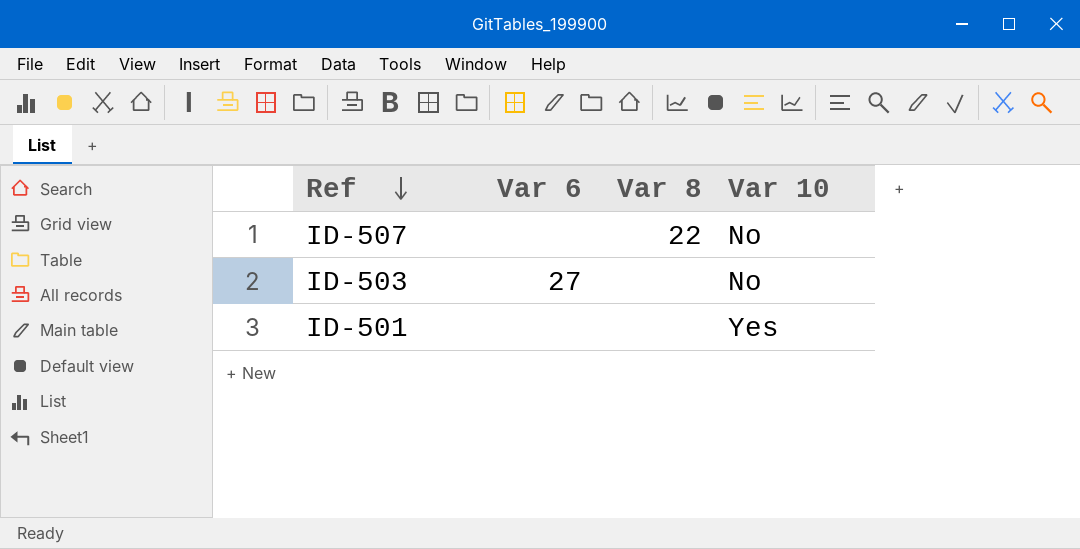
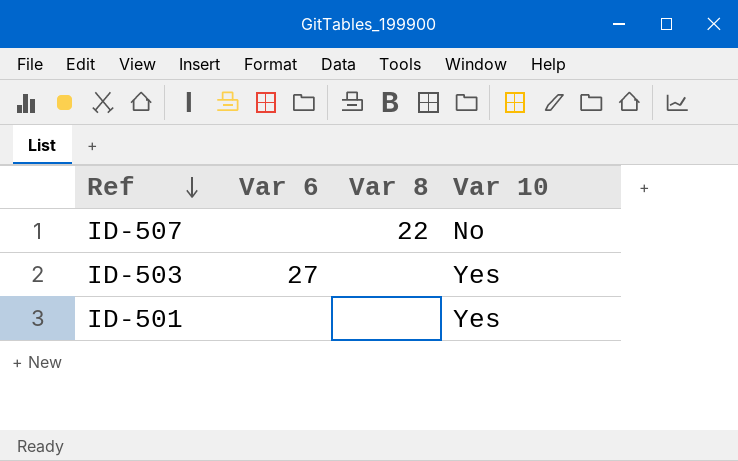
ID-503 | Var 10: No -> Yes

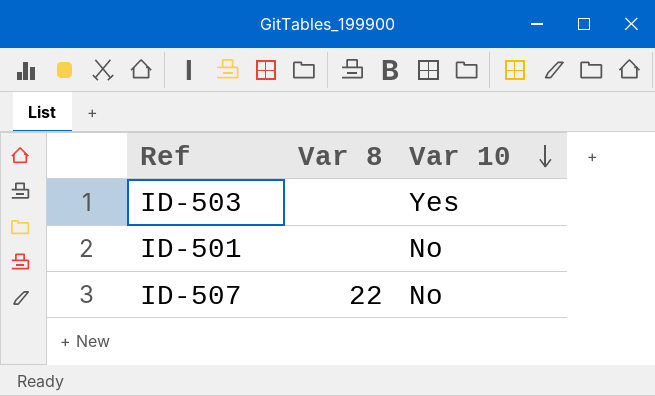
row order: Ref descending -> Var 10 descending
column Var 6 | position: 2 -> none
ID-501 | Var 10: Yes -> No

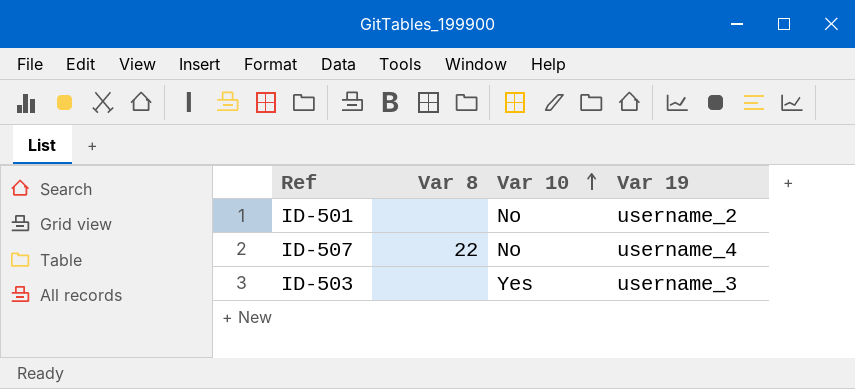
row order: Var 10 descending -> Var 10 ascending
column Var 19 | position: none -> 4

